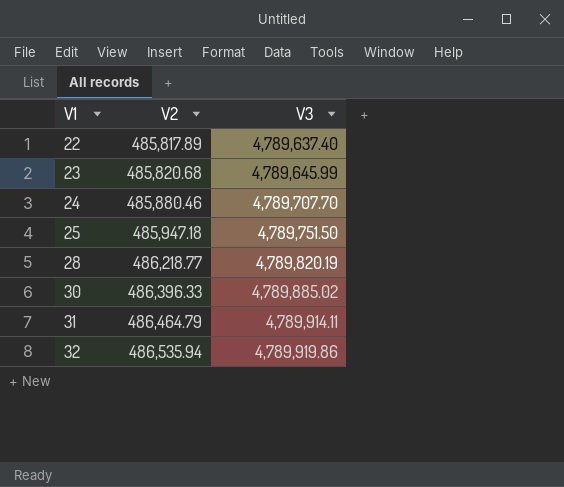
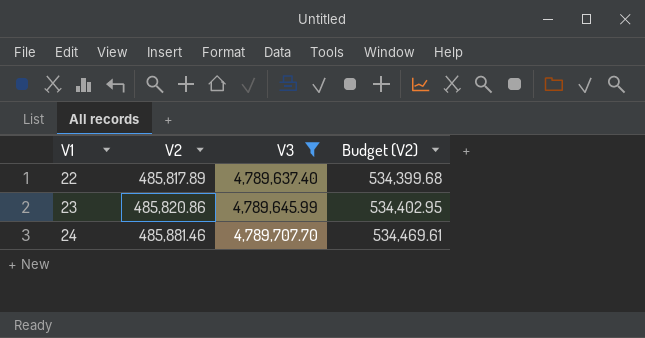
filter: none -> V3 <= 4,789,707.70
column Budget (V2) | formula: none -> [V2] * 1.1
23 | V2: 485,820.68 -> 485,820.86
24 | V2: 485,880.46 -> 485,881.46

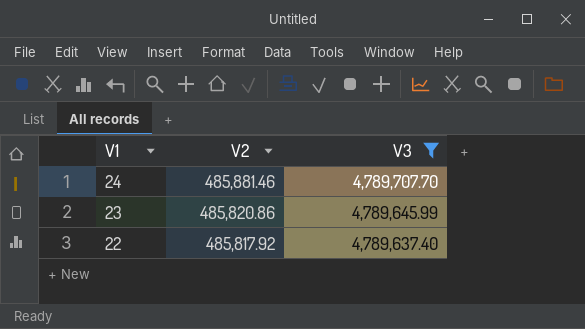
row order: V1 ascending -> V1 descending
column Budget (V2) | formula: [V2] * 1.1 -> none
22 | V2: 485,817.89 -> 485,817.92

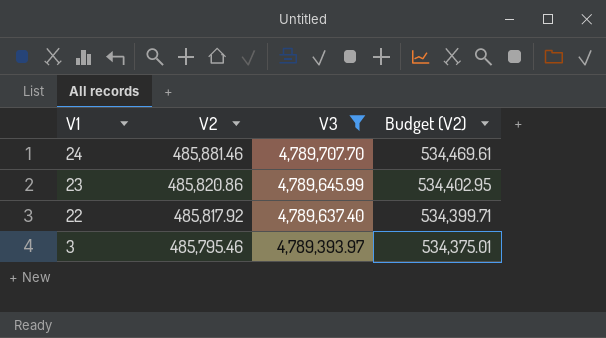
column Budget (V2) | formula: none -> [V2] * 1.1
row 3: none -> 485,795.46 | 4,789,393.97 | 534,375.01

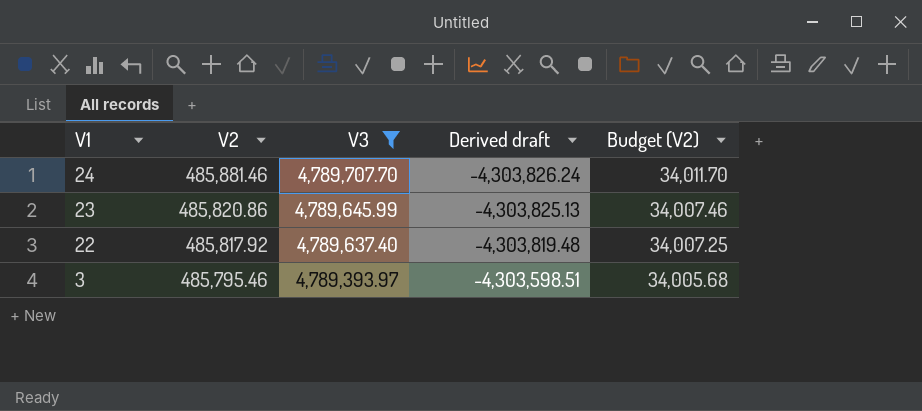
column Derived draft | formula: none -> [V2] - [V3]
column Budget (V2) | formula: [V2] * 1.1 -> [V2] * 0.07

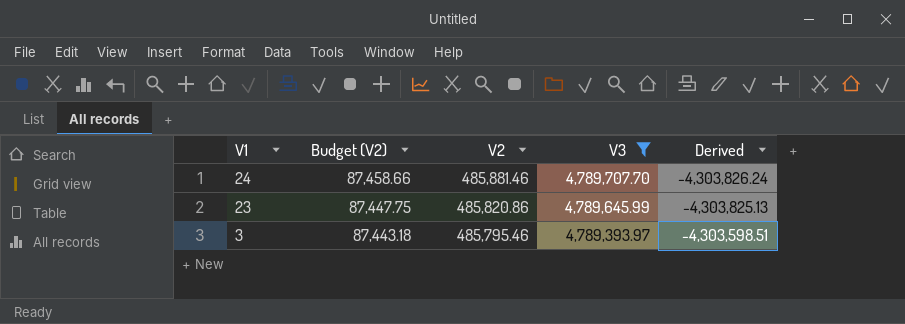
column Budget (V2) | formula: [V2] * 0.07 -> [V2] * 0.18
column Budget (V2) | position: 5 -> 2
column name: Derived draft -> Derived
row 22: 485,817.92 | 4,789,637.40 | -4,303,819.48 | 34,007.25 -> none

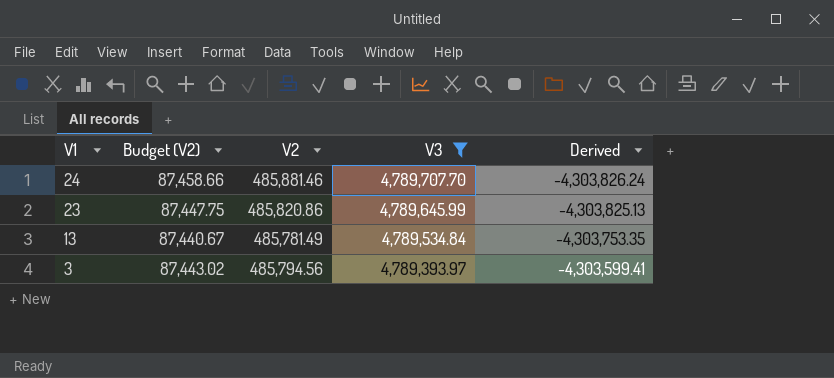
row 13: none -> 87,440.67 | 485,781.49 | 4,789,534.84 | -4,303,753.35
3 | Budget (V2): 87,443.18 -> 87,443.02
3 | V2: 485,795.46 -> 485,794.56
3 | Derived: -4,303,598.51 -> -4,303,599.41

